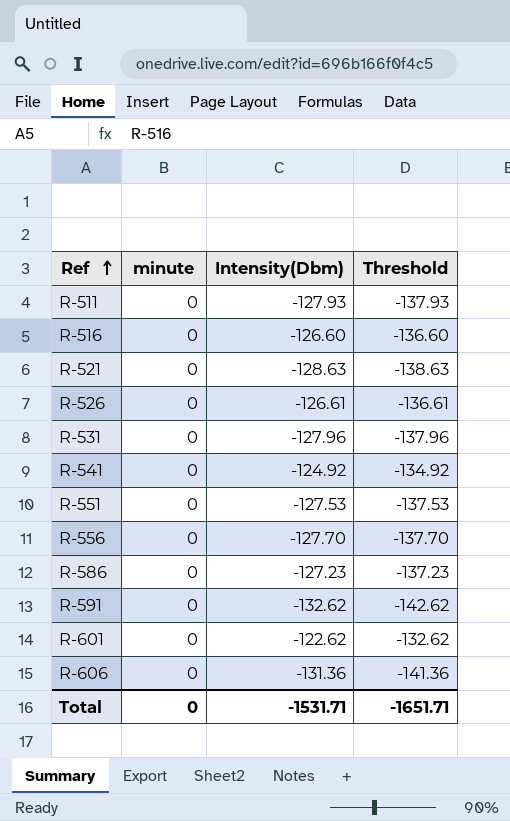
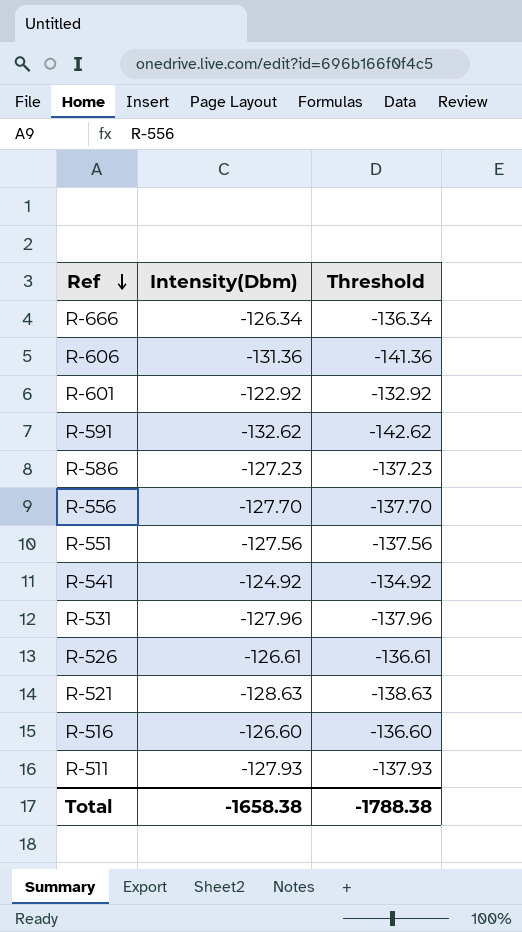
row order: Ref ascending -> Ref descending
column minute | position: 2 -> none
row R-666: none -> -126.34 | -136.34
R-601 | Intensity(Dbm): -122.62 -> -122.92
R-601 | Threshold: -132.62 -> -132.92
R-551 | Intensity(Dbm): -127.53 -> -127.56
R-551 | Threshold: -137.53 -> -137.56
Total | Intensity(Dbm): -1531.71 -> -1658.38
Total | Threshold: -1651.71 -> -1788.38

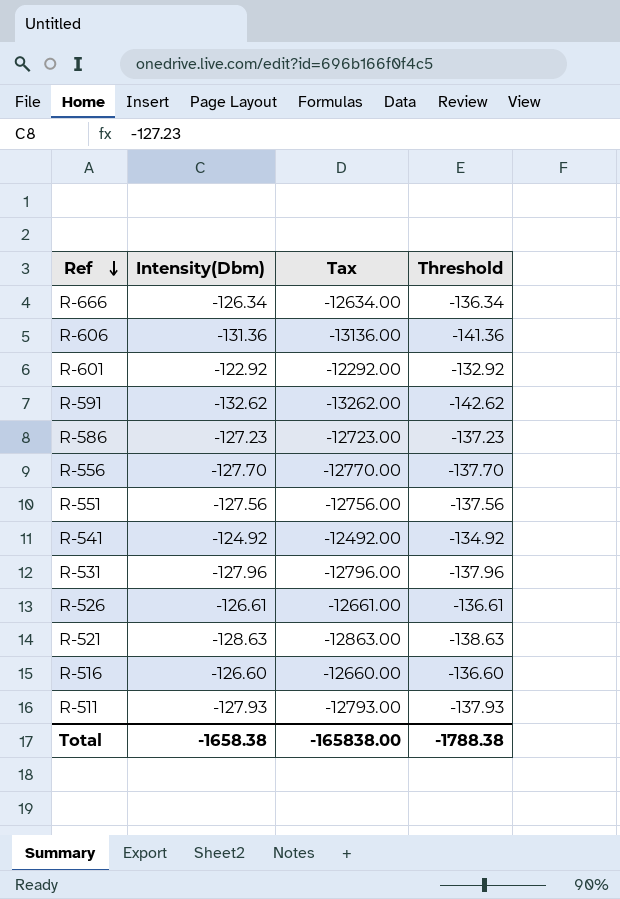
column Tax | formula: none -> [Intensity(Dbm)] * 100

